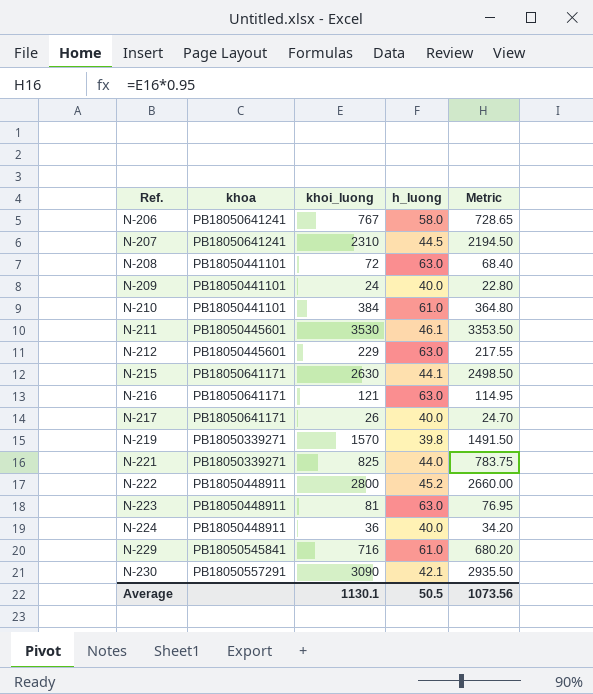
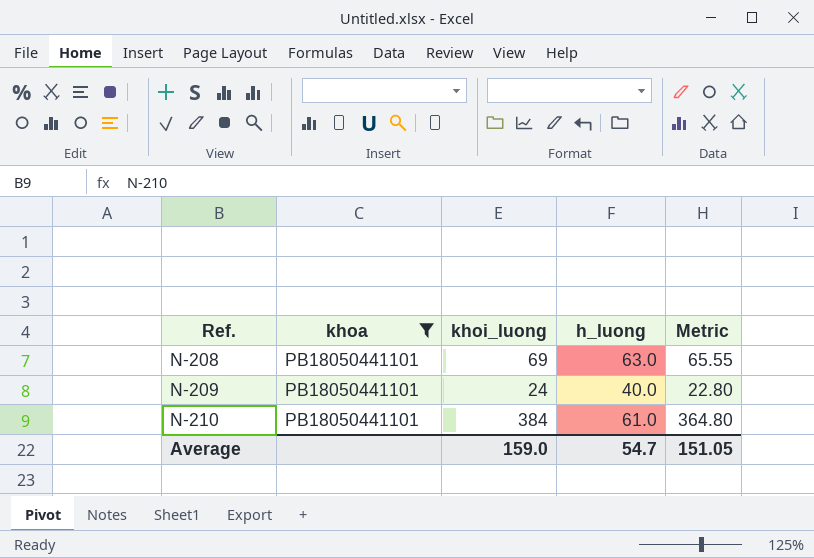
filter: none -> khoa = PB18050441101
N-208 | khoi_luong: 72 -> 69
N-208 | Metric: 68.40 -> 65.55
Average | khoi_luong: 1130.1 -> 159.0
Average | h_luong: 50.5 -> 54.7
Average | Metric: 1073.56 -> 151.05

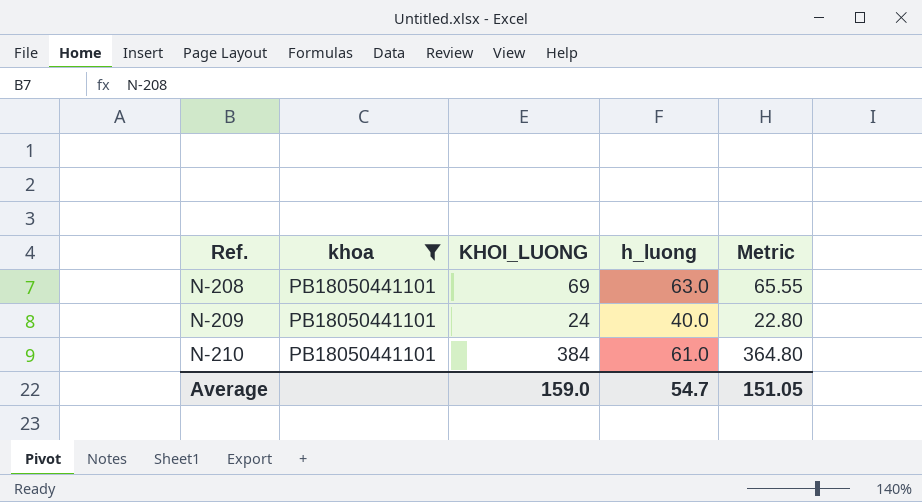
column name: khoi_luong -> KHOI_LUONG

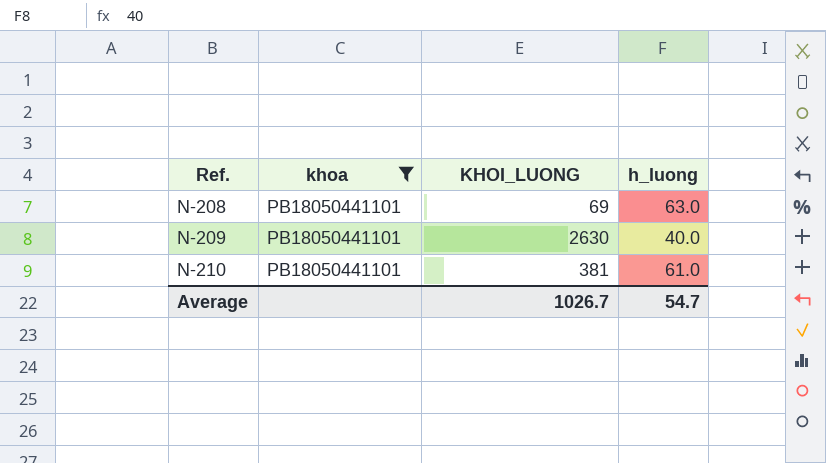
column Metric | formula: [KHOI_LUONG] * 0.95 -> none
N-209 | KHOI_LUONG: 24 -> 2630
N-210 | KHOI_LUONG: 384 -> 381
Average | KHOI_LUONG: 159.0 -> 1026.7

